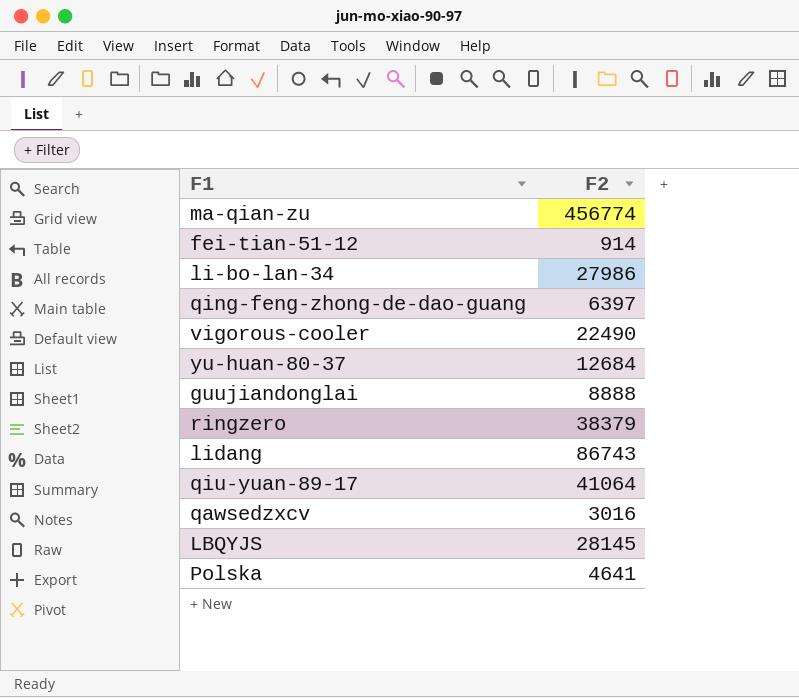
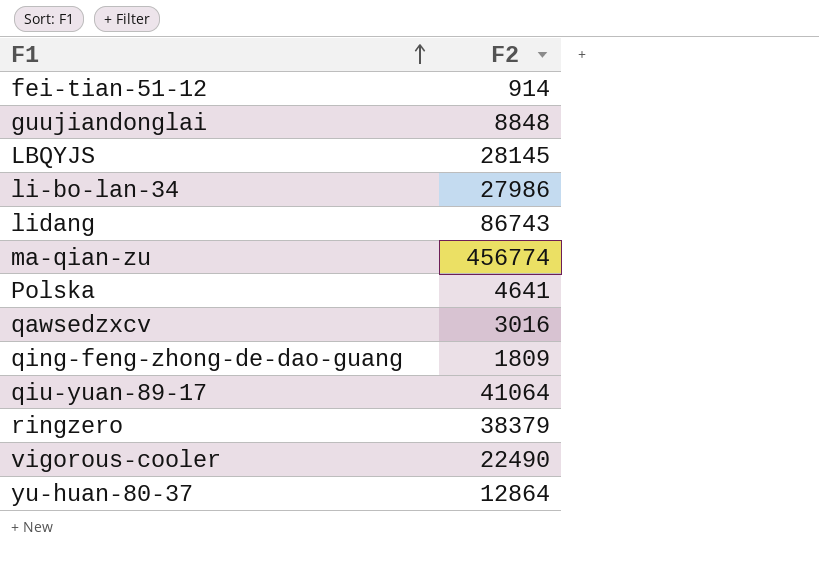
row order: none -> F1 ascending
guujiandonglai | F2: 8888 -> 8848
qing-feng-zhong-de-dao-guang | F2: 6397 -> 1809
yu-huan-80-37 | F2: 12684 -> 12864

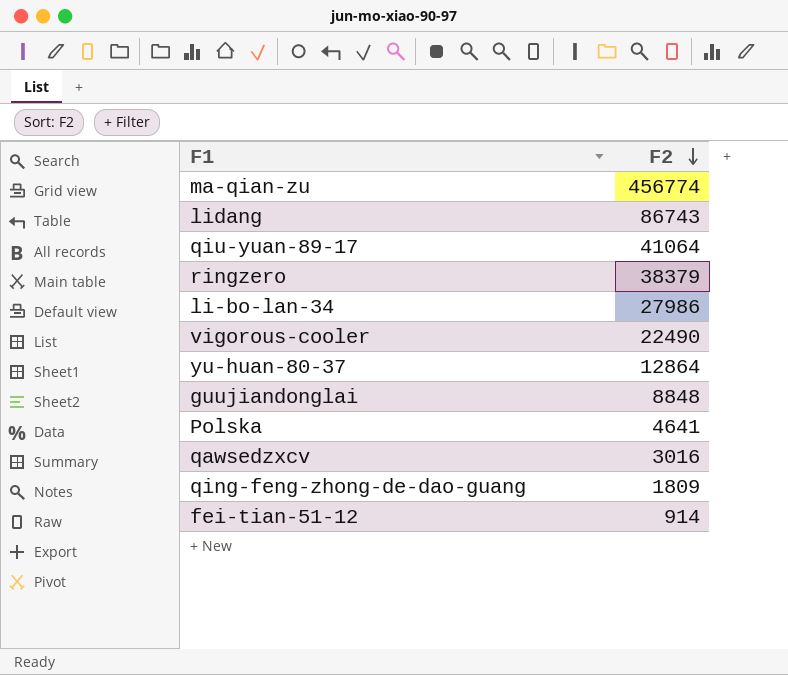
row order: F1 ascending -> F2 descending
row LBQYJS: 28145 -> none

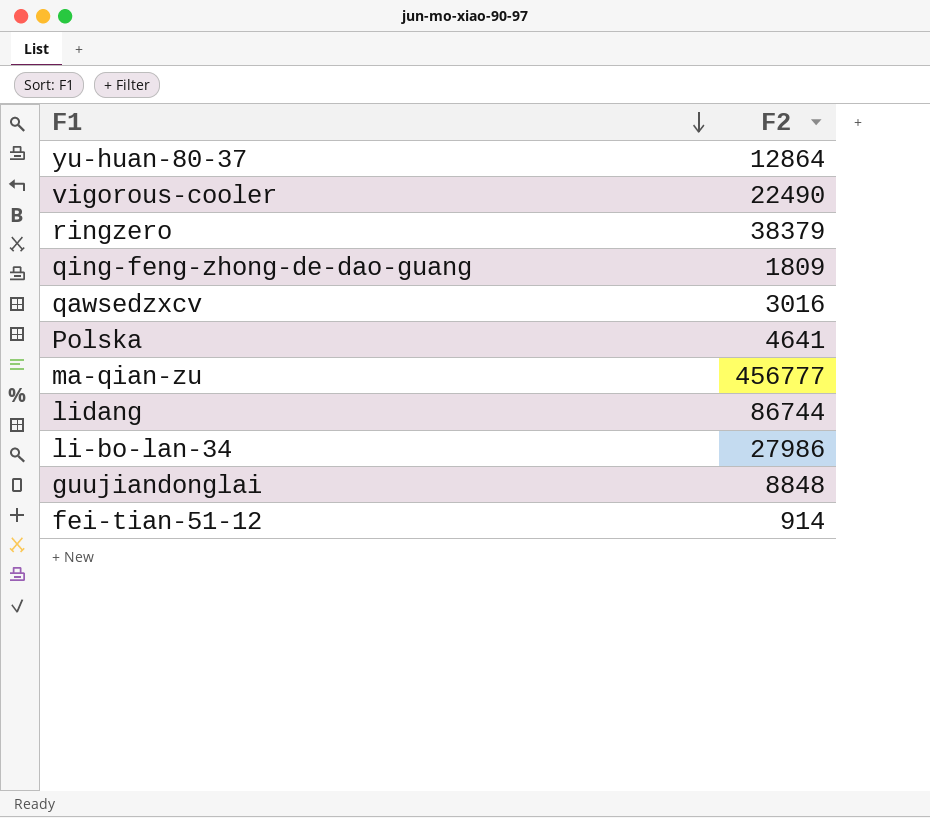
row order: F2 descending -> F1 descending
row qiu-yuan-89-17: 41064 -> none
ma-qian-zu | F2: 456774 -> 456777
lidang | F2: 86743 -> 86744

